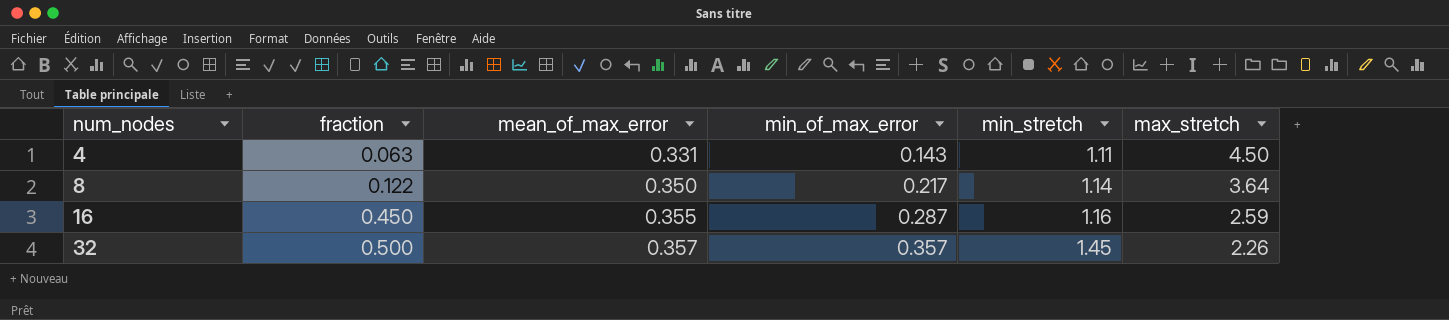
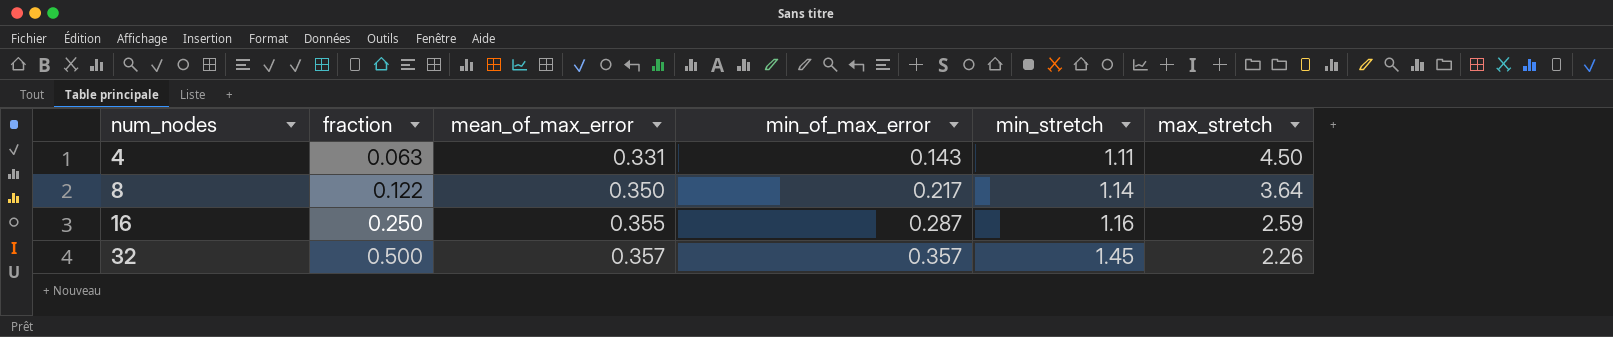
16 | fraction: 0.450 -> 0.250

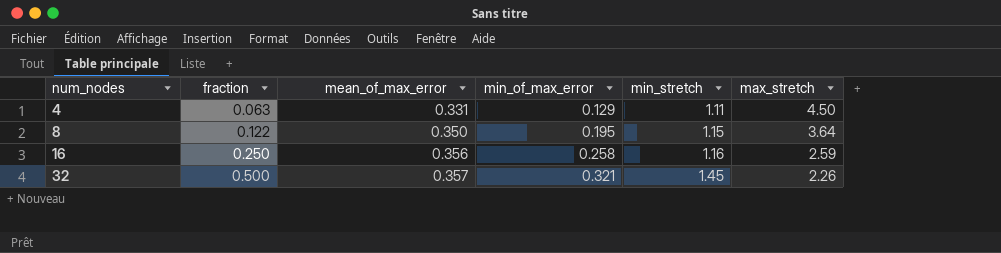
4 | min_of_max_error: 0.143 -> 0.129
8 | min_of_max_error: 0.217 -> 0.195
8 | min_stretch: 1.14 -> 1.15
16 | mean_of_max_error: 0.355 -> 0.356
16 | min_of_max_error: 0.287 -> 0.258
32 | min_of_max_error: 0.357 -> 0.321

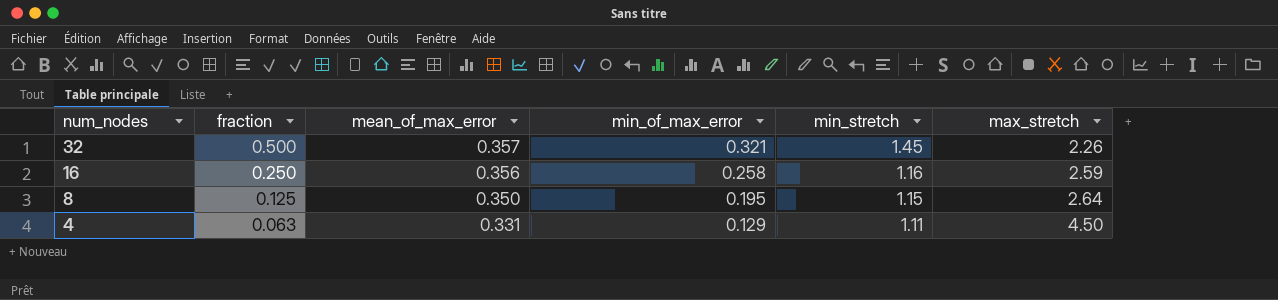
row order: num_nodes ascending -> num_nodes descending
8 | fraction: 0.122 -> 0.125
8 | max_stretch: 3.64 -> 2.64

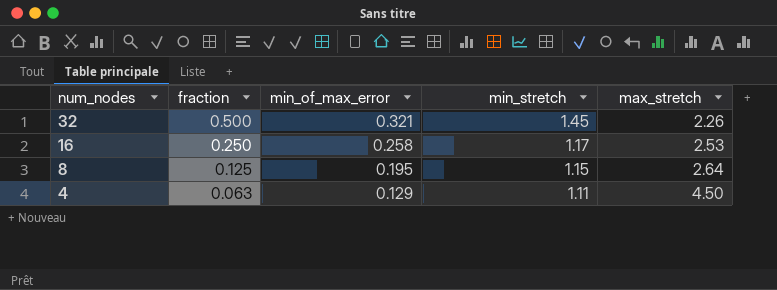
column mean_of_max_error | position: 3 -> none
16 | min_stretch: 1.16 -> 1.17
16 | max_stretch: 2.59 -> 2.53

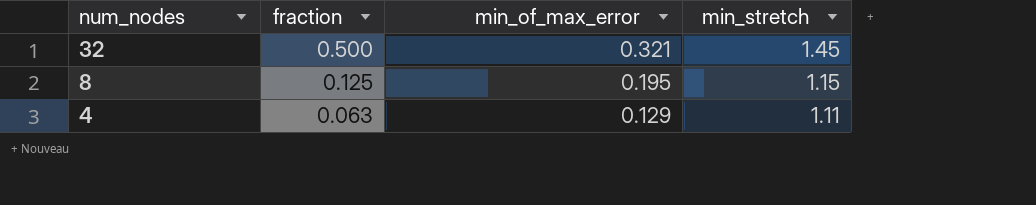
column max_stretch | position: 5 -> none
row 16: 0.250 | 0.258 | 1.17 | 2.53 -> none

